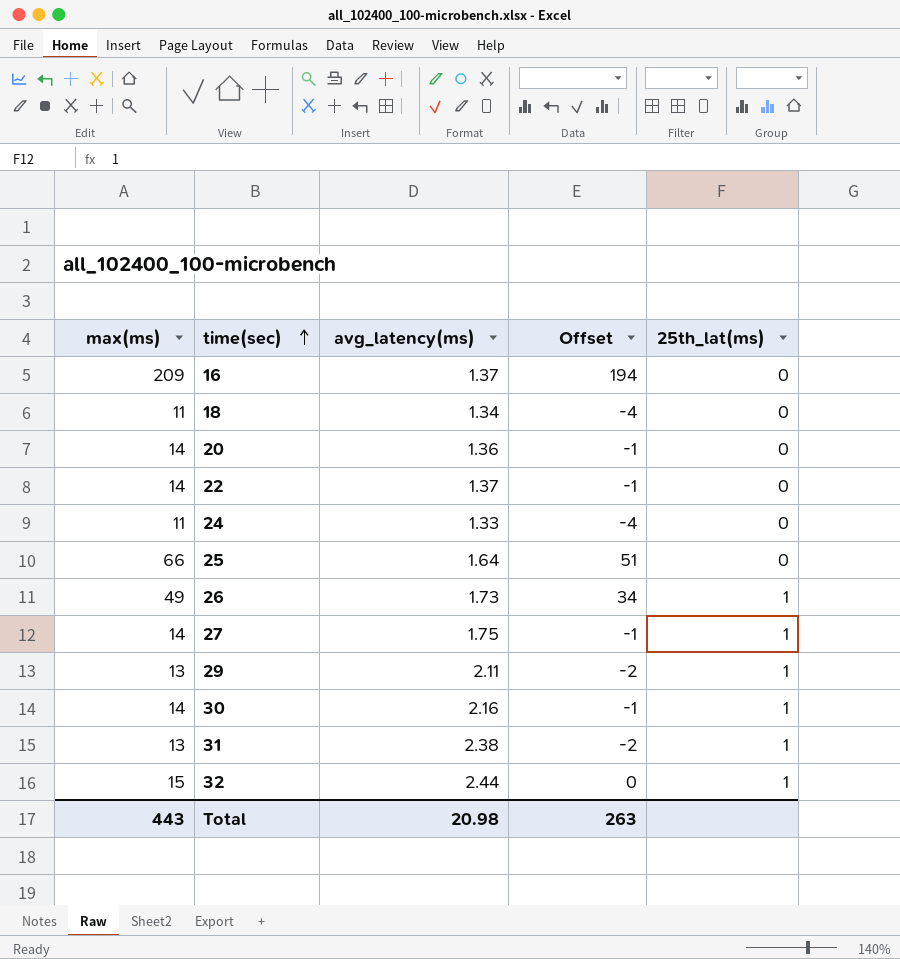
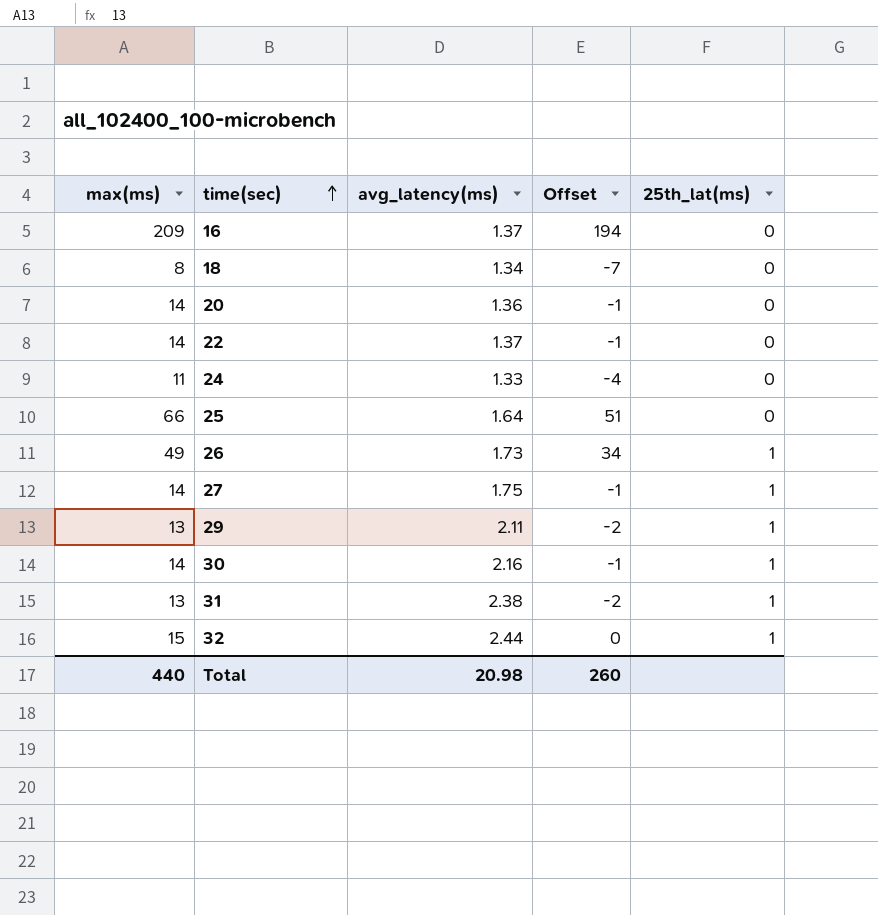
18 | max(ms): 11 -> 8
18 | Offset: -4 -> -7
Total | max(ms): 443 -> 440
Total | Offset: 263 -> 260

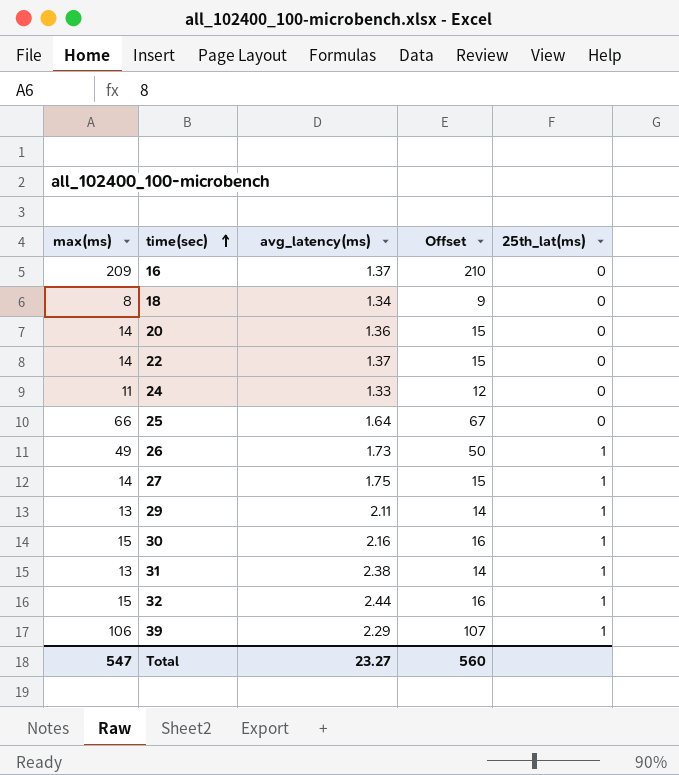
column Offset | formula: [max(ms)] - 15 -> [max(ms)] + 1
30 | max(ms): 14 -> 15
row 39: none -> 106 | 2.29 | 107 | 1
Total | max(ms): 440 -> 547
Total | avg_latency(ms): 20.98 -> 23.27
Total | Offset: 260 -> 560

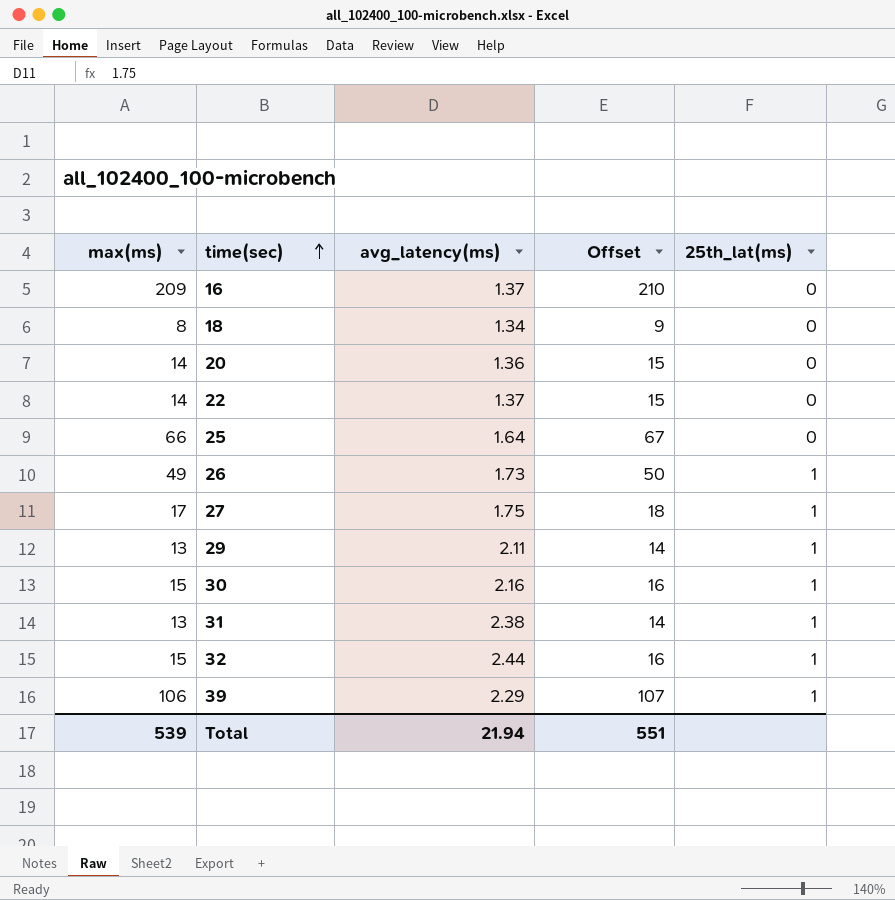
row 24: 11 | 1.33 | 12 | 0 -> none
27 | max(ms): 14 -> 17
27 | Offset: 15 -> 18
Total | max(ms): 547 -> 539
Total | avg_latency(ms): 23.27 -> 21.94
Total | Offset: 560 -> 551

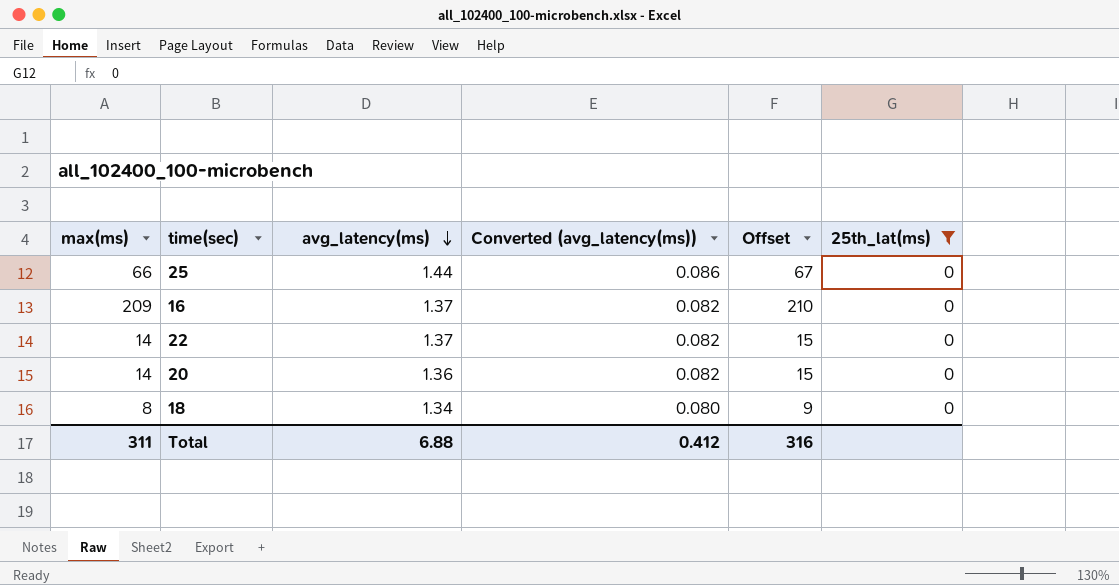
filter: none -> 25th_lat(ms) = 0
row order: time(sec) ascending -> avg_latency(ms) descending
column Converted (avg_latency(ms)) | formula: none -> [avg_latency(ms)] * 0.06
25 | avg_latency(ms): 1.64 -> 1.44
Total | max(ms): 539 -> 311
Total | avg_latency(ms): 21.94 -> 6.88
Total | Offset: 551 -> 316

